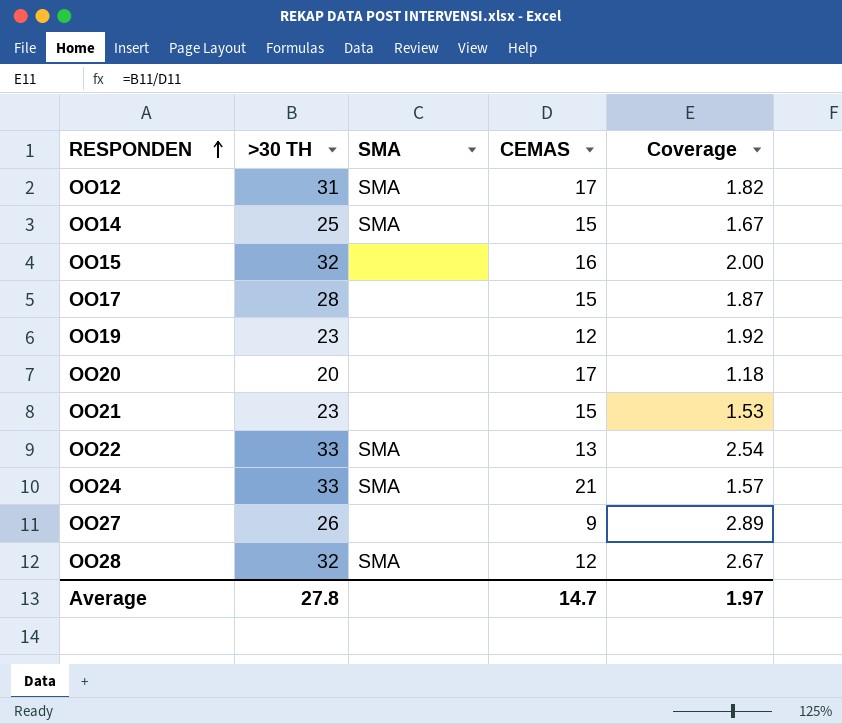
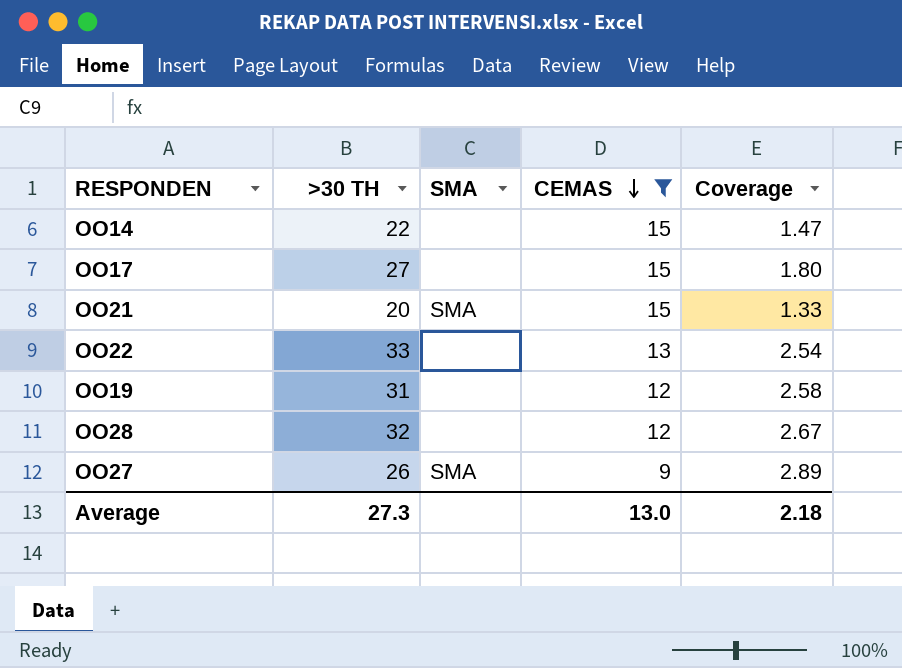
filter: none -> CEMAS <= 15
row order: RESPONDEN ascending -> CEMAS descending
OO14 | >30 TH: 25 -> 22
OO14 | SMA: SMA -> none
OO14 | Coverage: 1.67 -> 1.47
OO17 | >30 TH: 28 -> 27
OO17 | Coverage: 1.87 -> 1.80
OO21 | >30 TH: 23 -> 20
OO21 | SMA: none -> SMA
OO21 | Coverage: 1.53 -> 1.33
OO22 | SMA: SMA -> none
OO19 | >30 TH: 23 -> 31
OO19 | Coverage: 1.92 -> 2.58
OO28 | SMA: SMA -> none
OO27 | SMA: none -> SMA
Average | >30 TH: 27.8 -> 27.3
Average | CEMAS: 14.7 -> 13.0
Average | Coverage: 1.97 -> 2.18

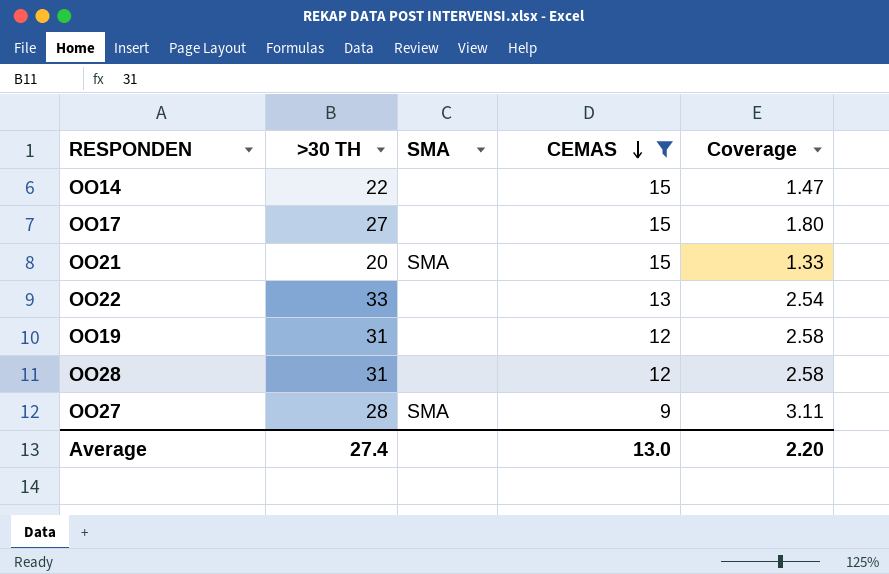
OO28 | >30 TH: 32 -> 31
OO28 | Coverage: 2.67 -> 2.58
OO27 | >30 TH: 26 -> 28
OO27 | Coverage: 2.89 -> 3.11
Average | >30 TH: 27.3 -> 27.4
Average | Coverage: 2.18 -> 2.20

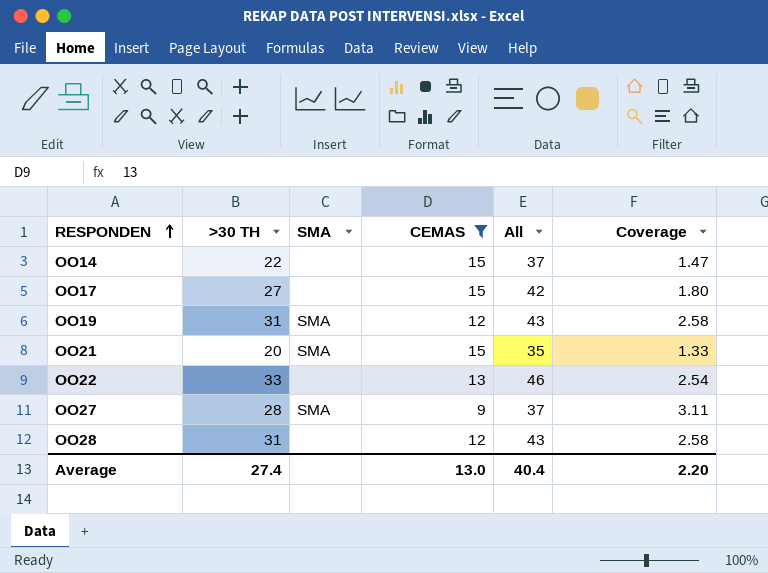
row order: CEMAS descending -> RESPONDEN ascending
column All | formula: none -> [>30 TH] + [CEMAS]
OO19 | SMA: none -> SMA

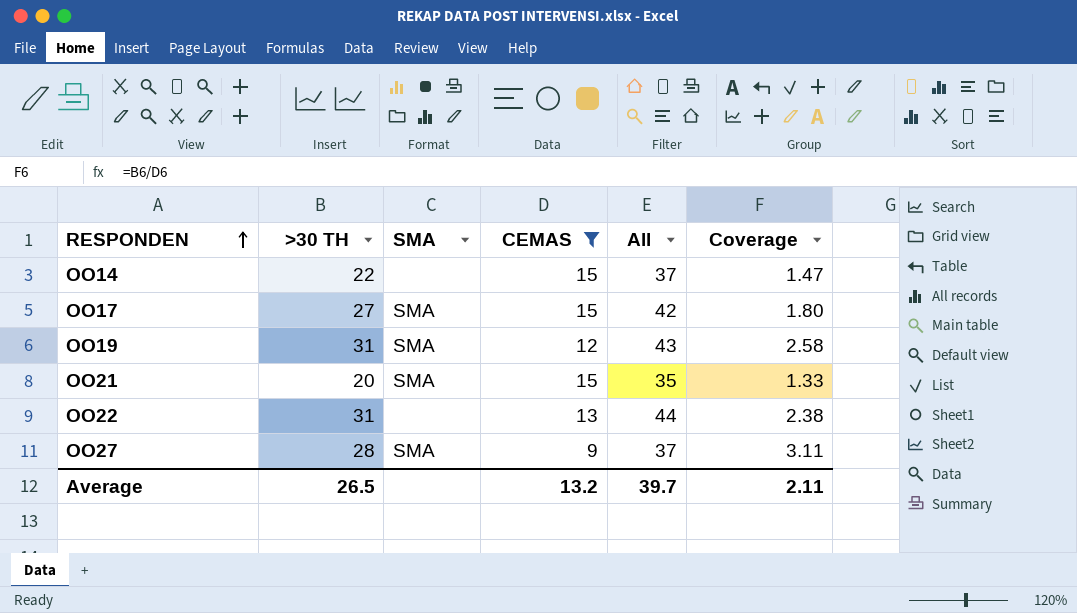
row OO28: 31 | none | 12 | 43 | 2.58 -> none
OO17 | SMA: none -> SMA
OO22 | >30 TH: 33 -> 31
OO22 | All: 46 -> 44
OO22 | Coverage: 2.54 -> 2.38
Average | >30 TH: 27.4 -> 26.5
Average | CEMAS: 13.0 -> 13.2
Average | All: 40.4 -> 39.7
Average | Coverage: 2.20 -> 2.11

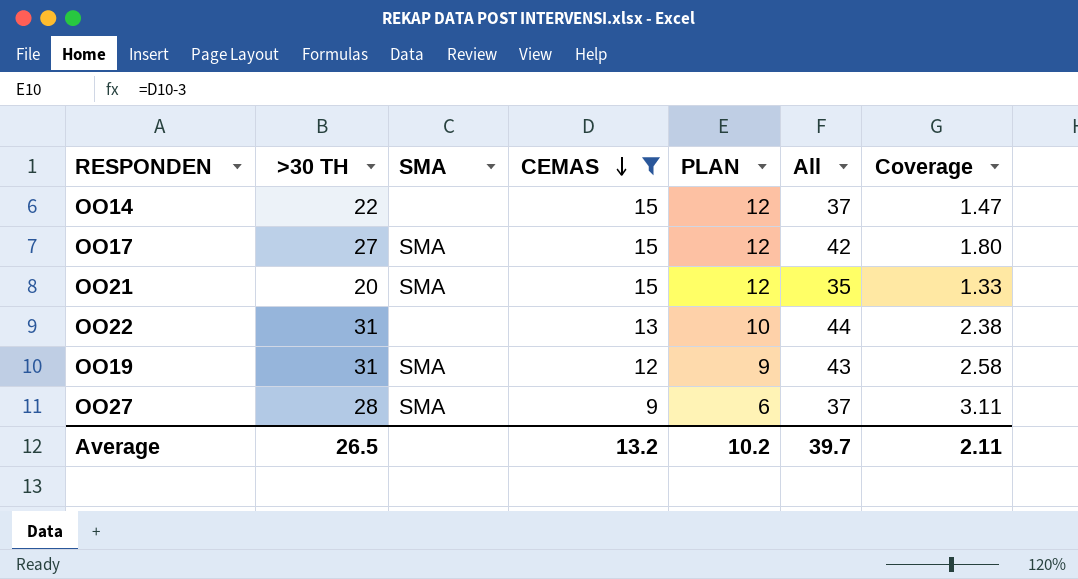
row order: RESPONDEN ascending -> CEMAS descending
column PLAN | formula: none -> [CEMAS] - 3

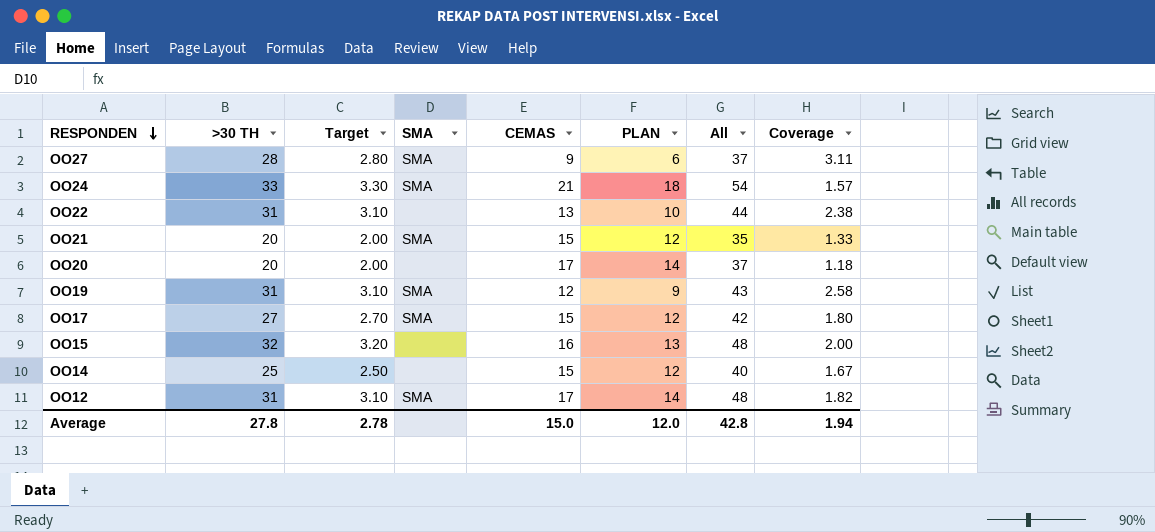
filter: CEMAS <= 15 -> none
row order: CEMAS descending -> RESPONDEN descending
column Target | formula: none -> [>30 TH] * 0.1
OO14 | >30 TH: 22 -> 25
OO14 | All: 37 -> 40
OO14 | Coverage: 1.47 -> 1.67
Average | >30 TH: 26.5 -> 27.8
Average | CEMAS: 13.2 -> 15.0
Average | PLAN: 10.2 -> 12.0
Average | All: 39.7 -> 42.8
Average | Coverage: 2.11 -> 1.94

